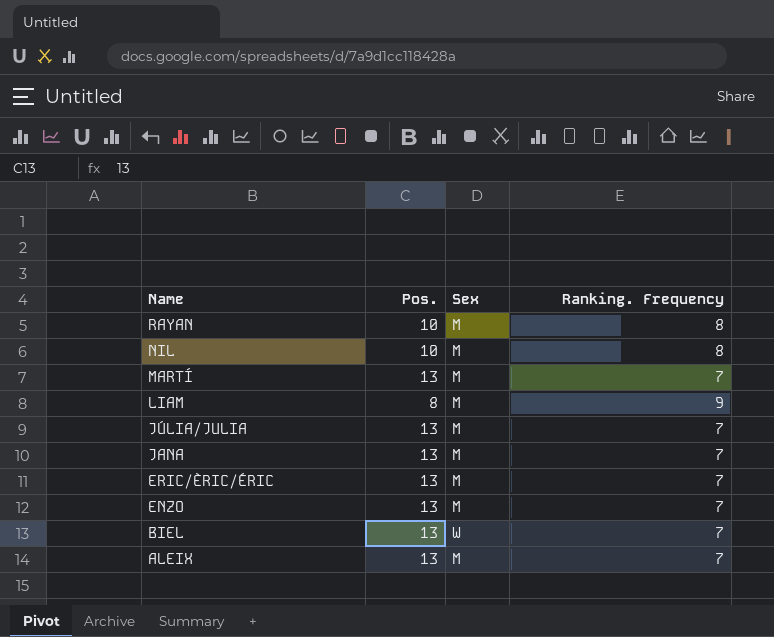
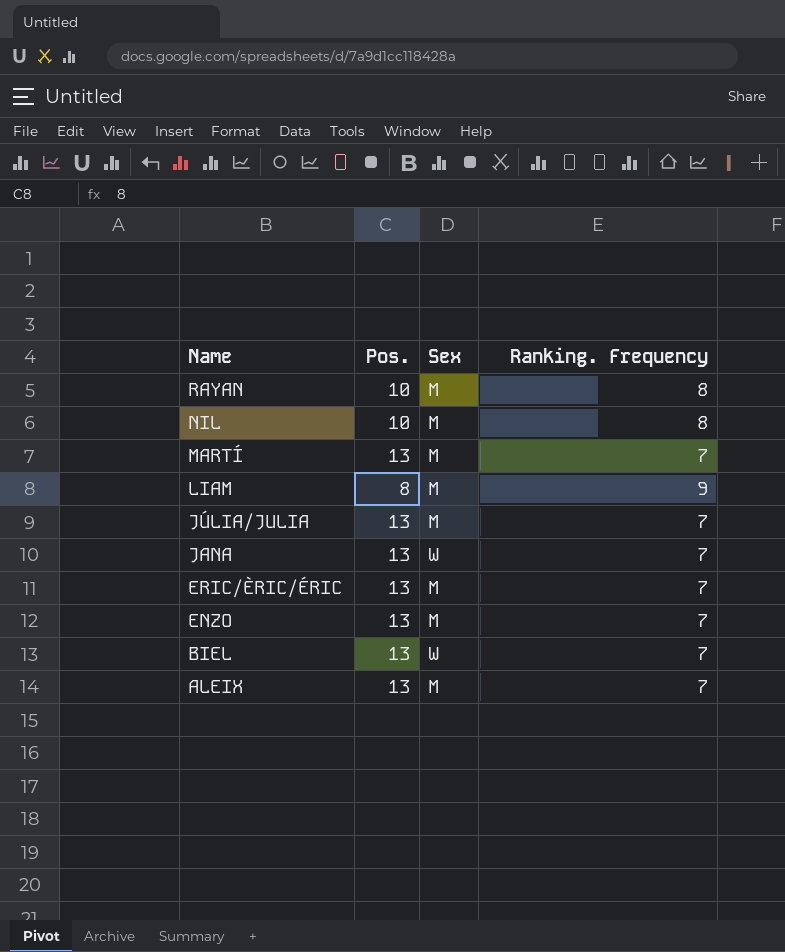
JANA | Sex: M -> W

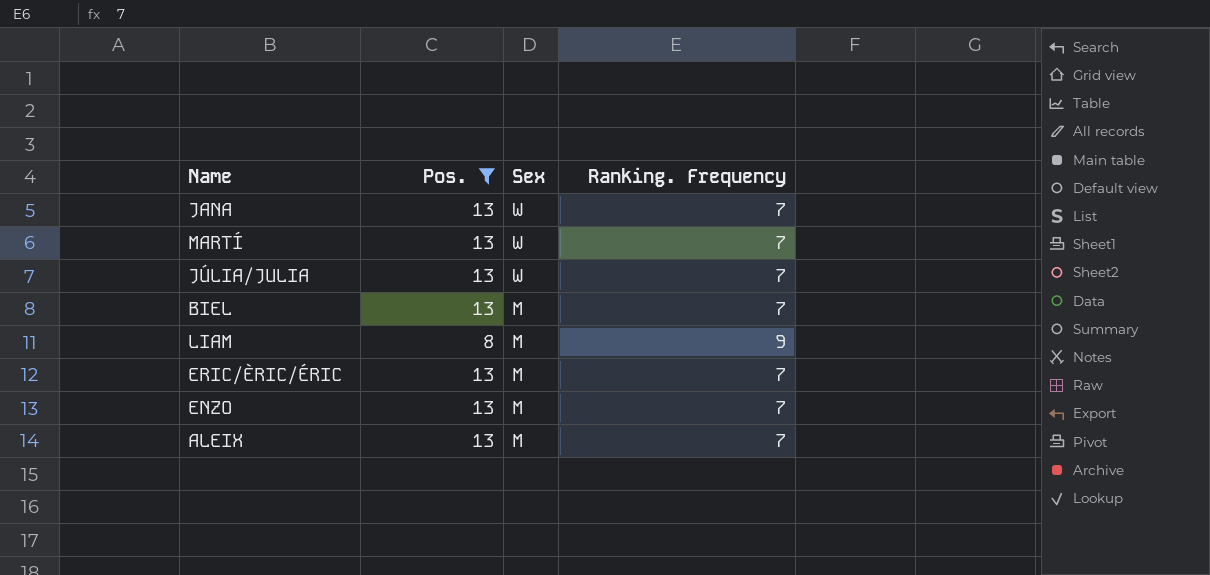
filter: none -> Pos. != 10
row order: Name descending -> Sex descending
MARTÍ | Sex: M -> W
JÚLIA/JULIA | Sex: M -> W
BIEL | Sex: W -> M

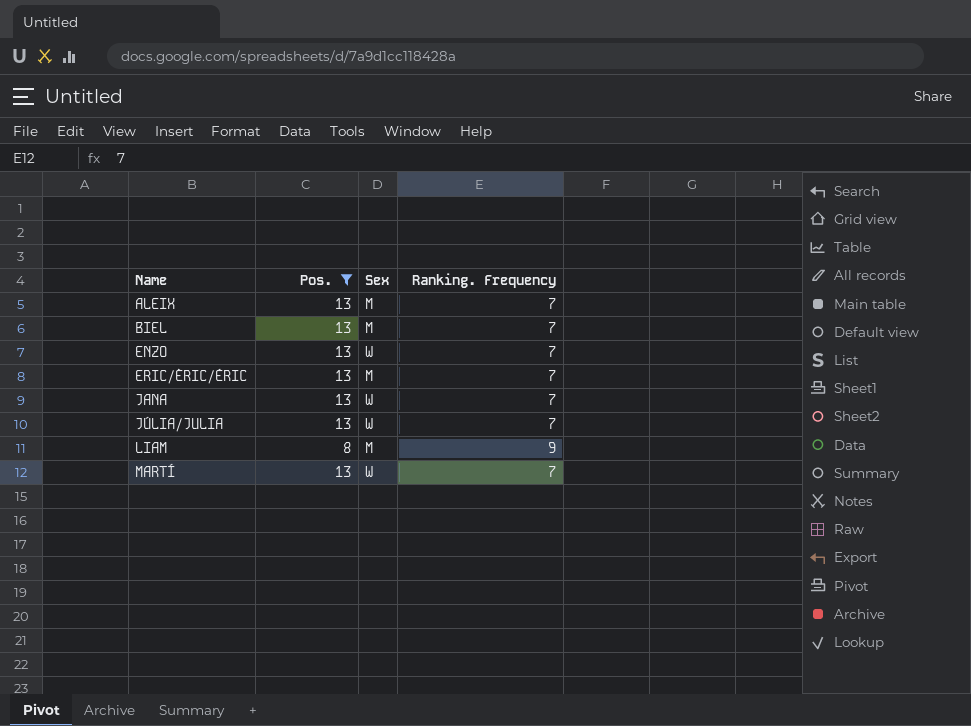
row order: Sex descending -> Name ascending
ENZO | Sex: M -> W

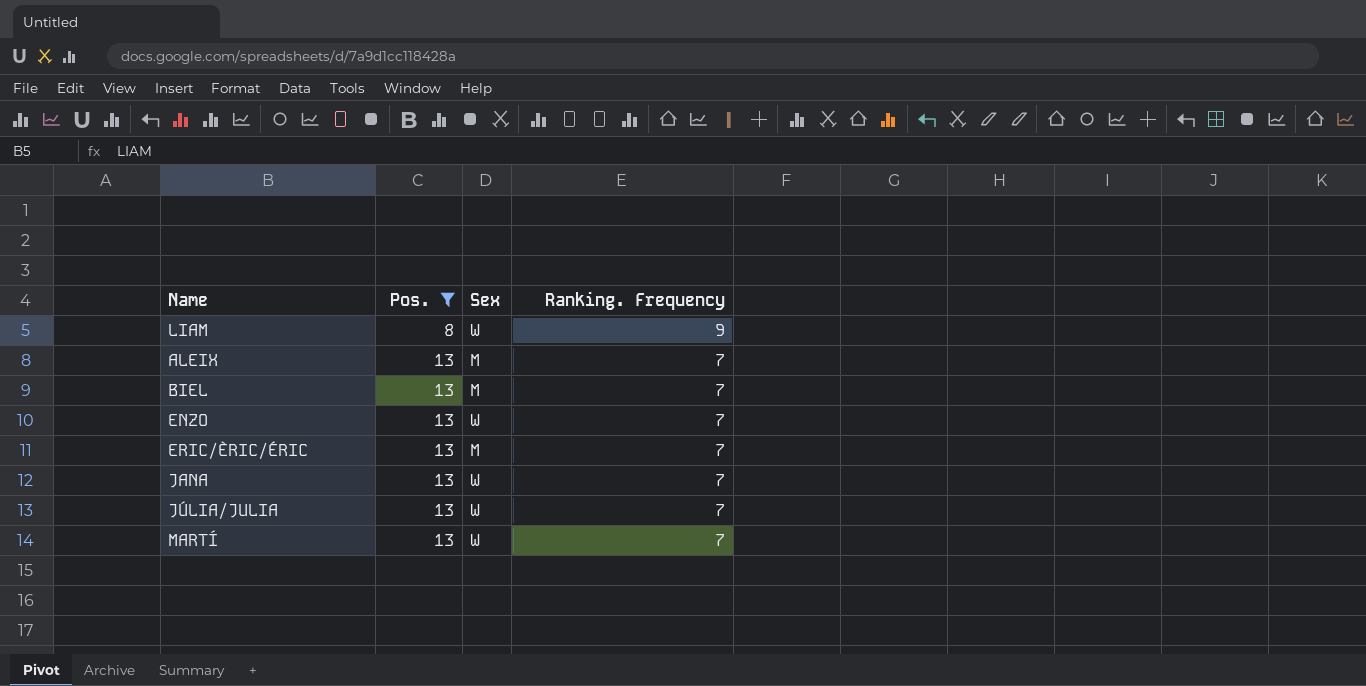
row order: Name ascending -> Pos. ascending
LIAM | Sex: M -> W

